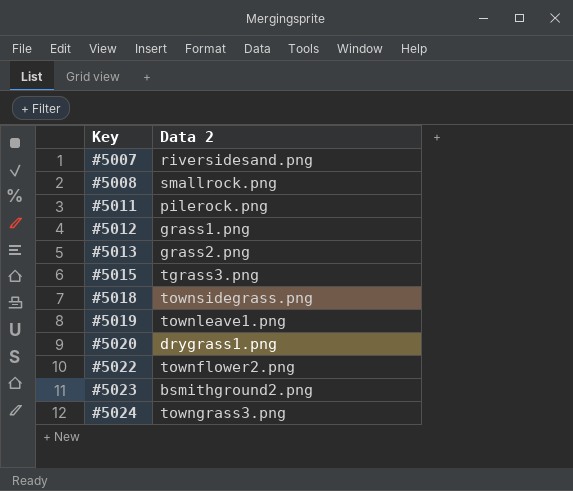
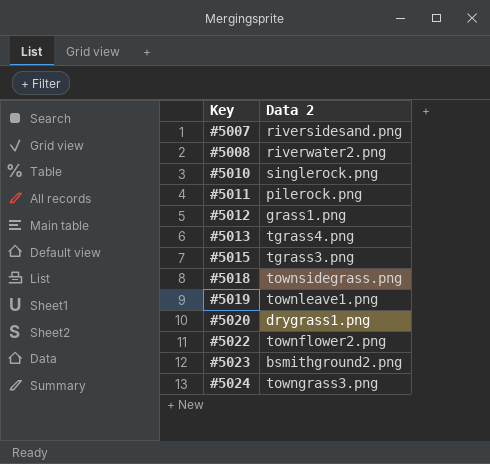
#5008 | Data 2: smallrock.png -> riverwater2.png
row #5010: none -> singlerock.png
#5013 | Data 2: grass2.png -> tgrass4.png

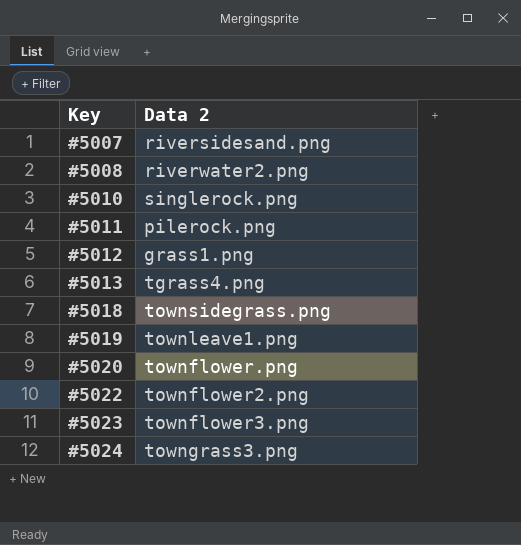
row #5015: tgrass3.png -> none
#5020 | Data 2: drygrass1.png -> townflower.png
#5023 | Data 2: bsmithground2.png -> townflower3.png

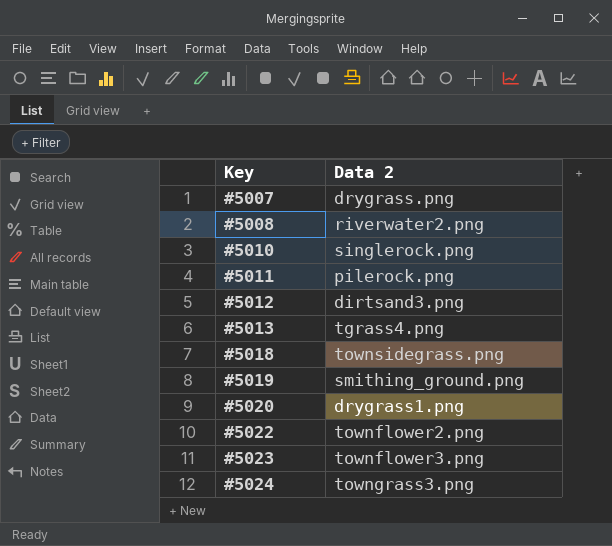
#5007 | Data 2: riversidesand.png -> drygrass.png
#5012 | Data 2: grass1.png -> dirtsand3.png
#5019 | Data 2: townleave1.png -> smithing_ground.png
#5020 | Data 2: townflower.png -> drygrass1.png

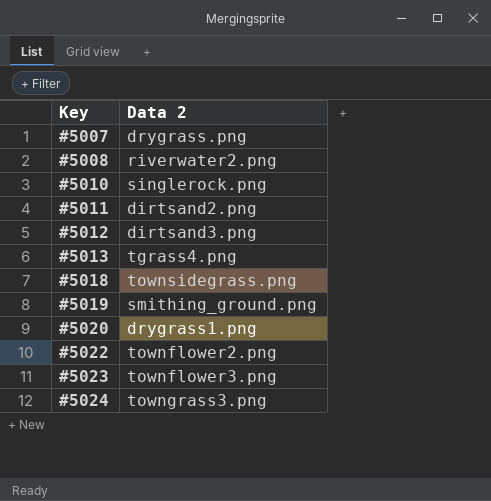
#5011 | Data 2: pilerock.png -> dirtsand2.png

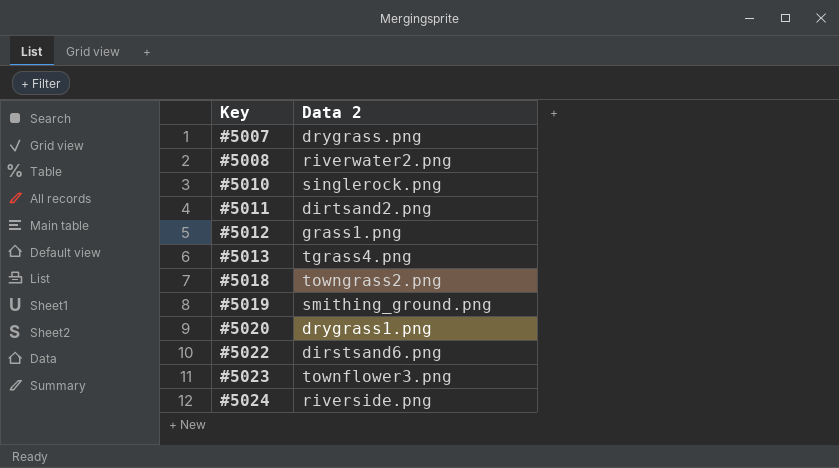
#5012 | Data 2: dirtsand3.png -> grass1.png
#5018 | Data 2: townsidegrass.png -> towngrass2.png
#5022 | Data 2: townflower2.png -> dirstsand6.png
#5024 | Data 2: towngrass3.png -> riverside.png

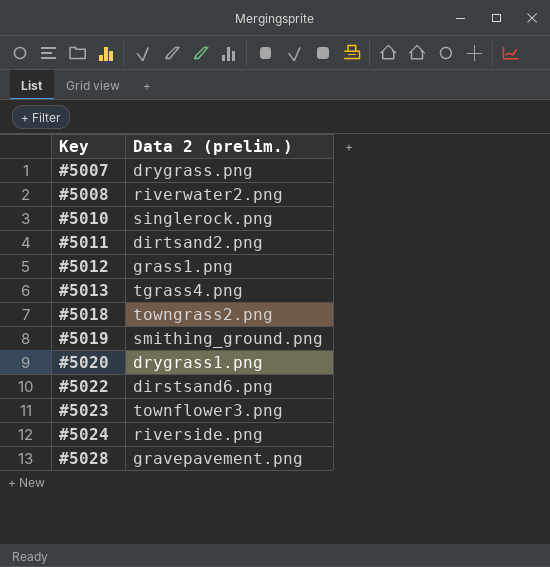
column name: Data 2 -> Data 2 (prelim.)
row #5028: none -> gravepavement.png

